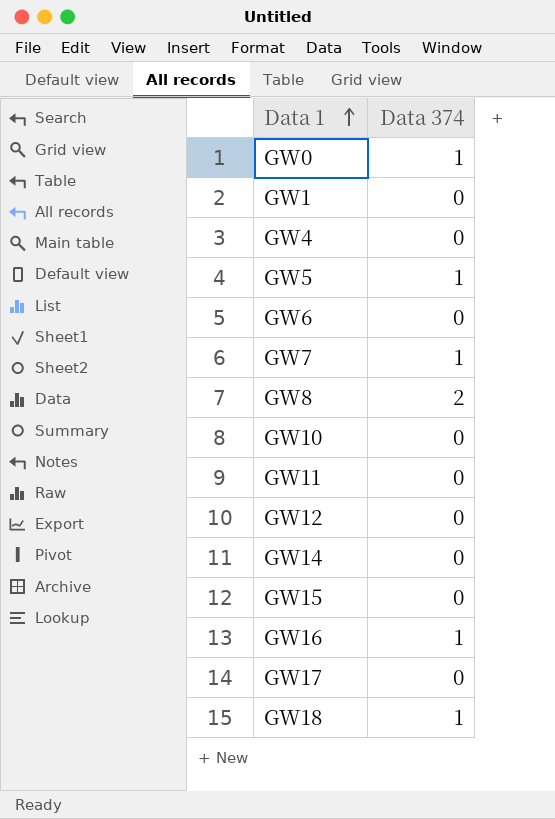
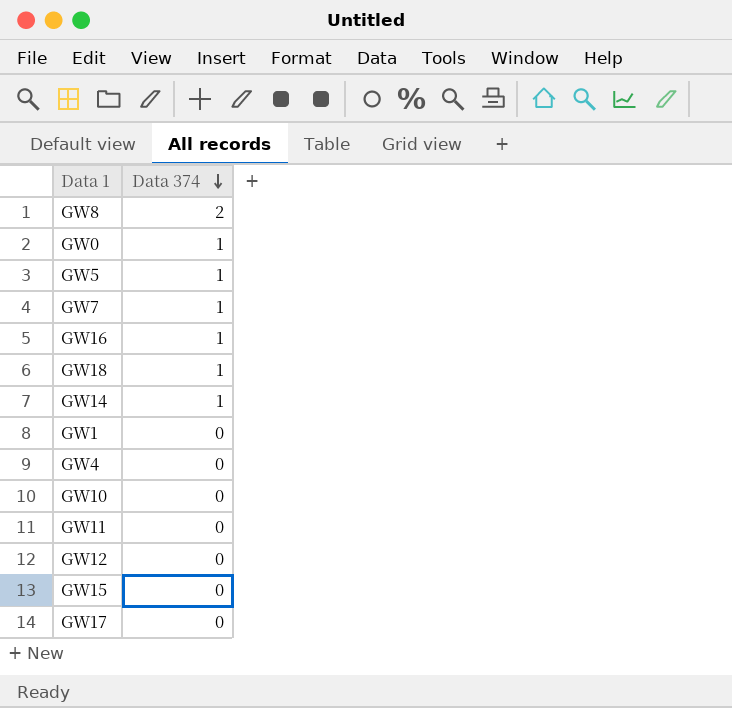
row order: Data 1 ascending -> Data 374 descending
row GW6: 0 -> none
GW14 | Data 374: 0 -> 1

